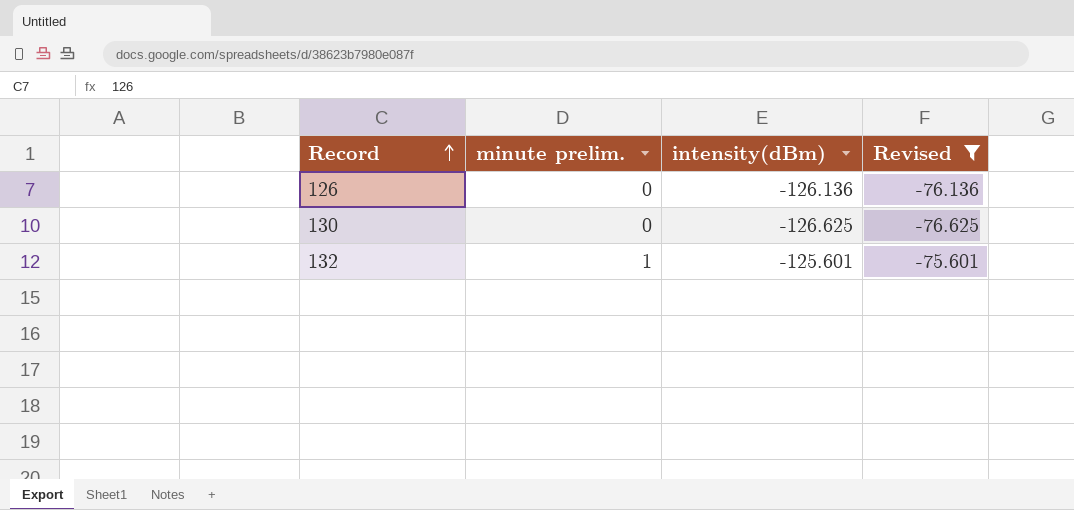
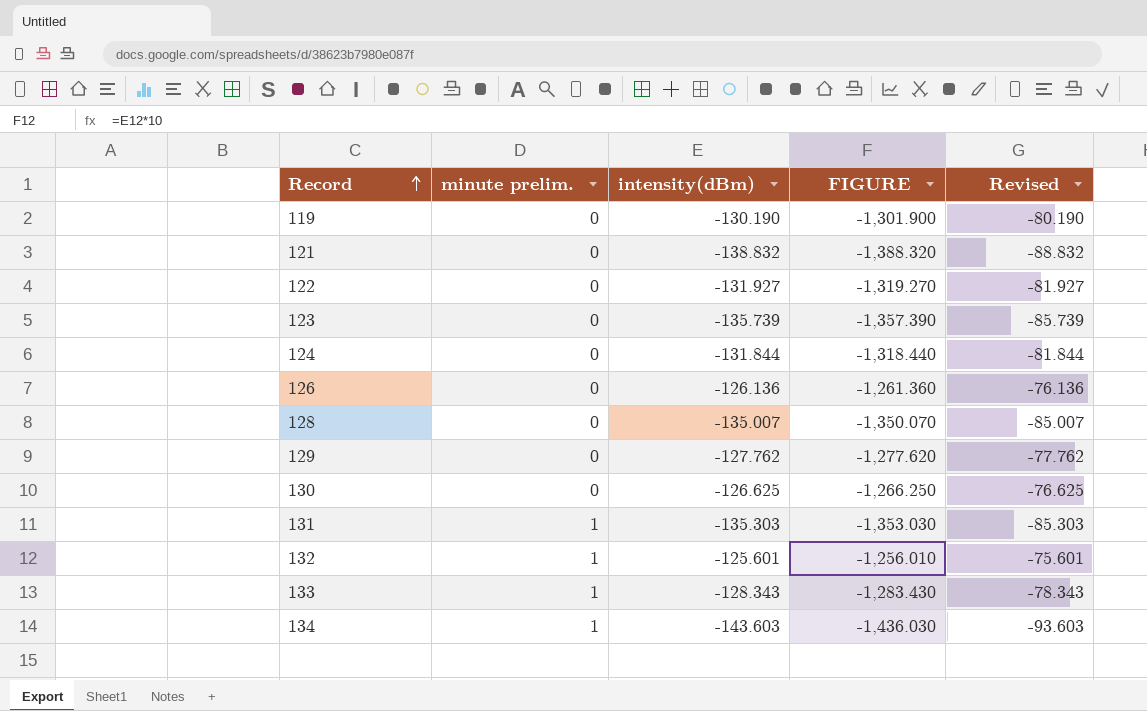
filter: Revised >= -76.625 -> none
column FIGURE | formula: none -> [intensity(dBm)] * 10

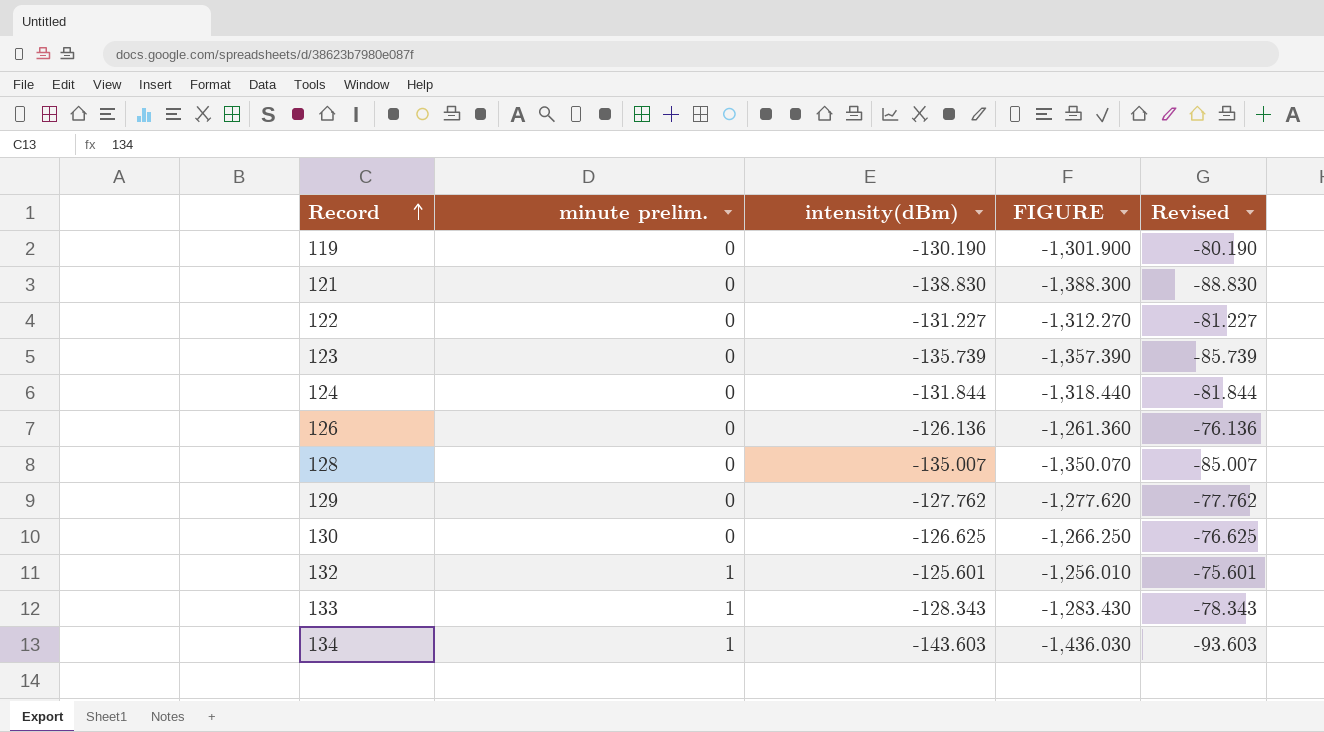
row 131: 1 | -135.303 | -1,353.030 | -85.303 -> none
121 | intensity(dBm): -138.832 -> -138.830
121 | FIGURE: -1,388.320 -> -1,388.300
121 | Revised: -88.832 -> -88.830
122 | intensity(dBm): -131.927 -> -131.227
122 | FIGURE: -1,319.270 -> -1,312.270
122 | Revised: -81.927 -> -81.227

